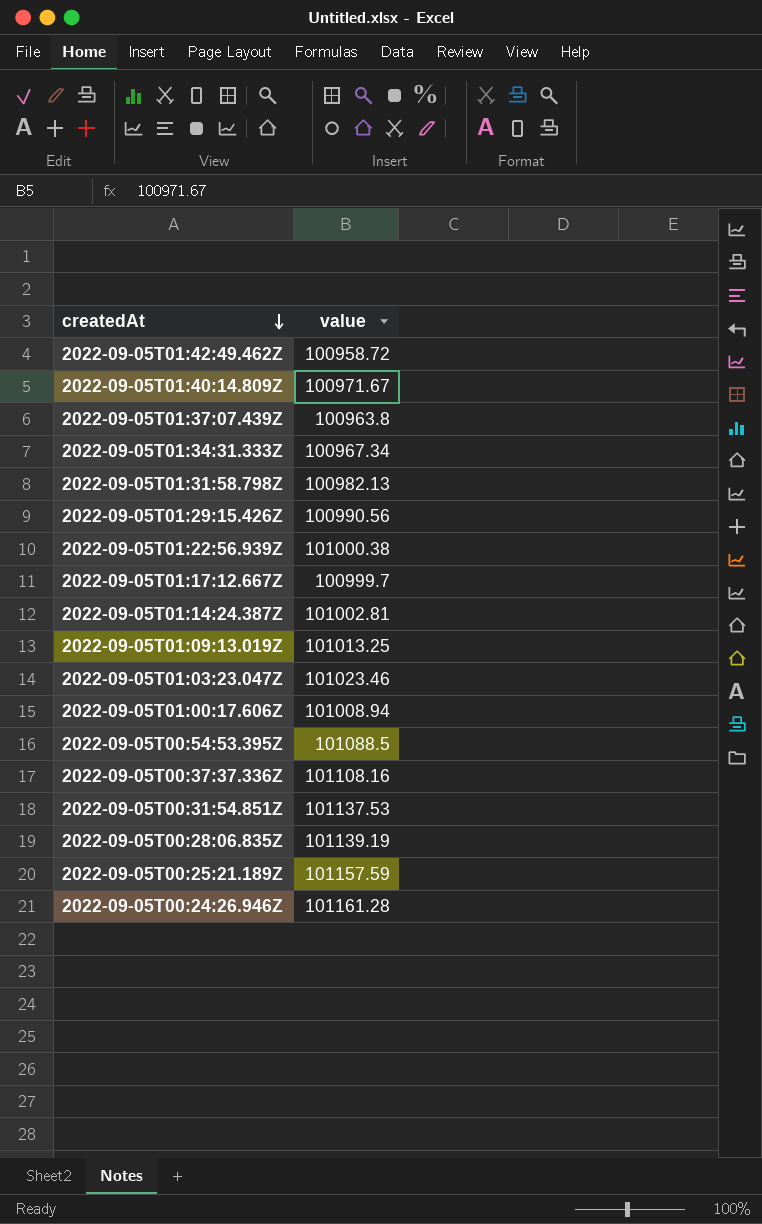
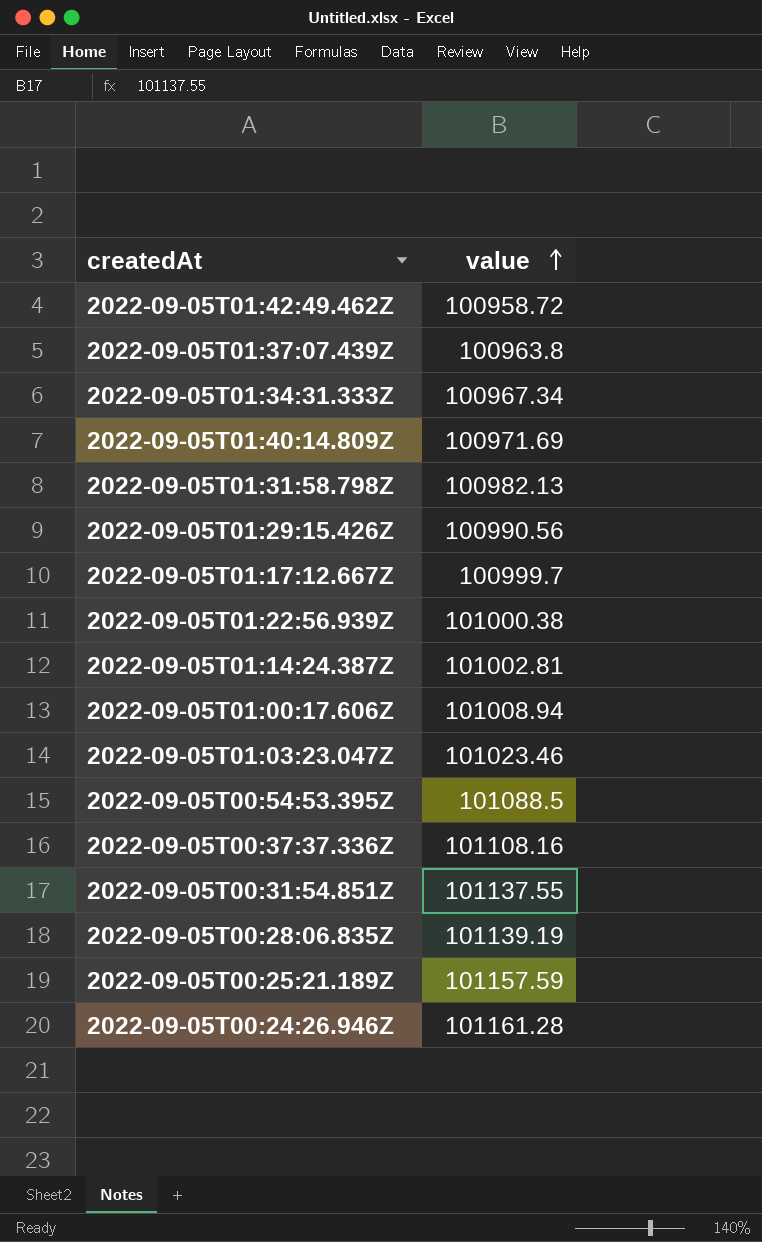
row order: createdAt descending -> value ascending
row 2022-09-05T01:09:13.019Z: 101013.25 -> none
2022-09-05T01:40:14.809Z | value: 100971.67 -> 100971.69
2022-09-05T00:31:54.851Z | value: 101137.53 -> 101137.55

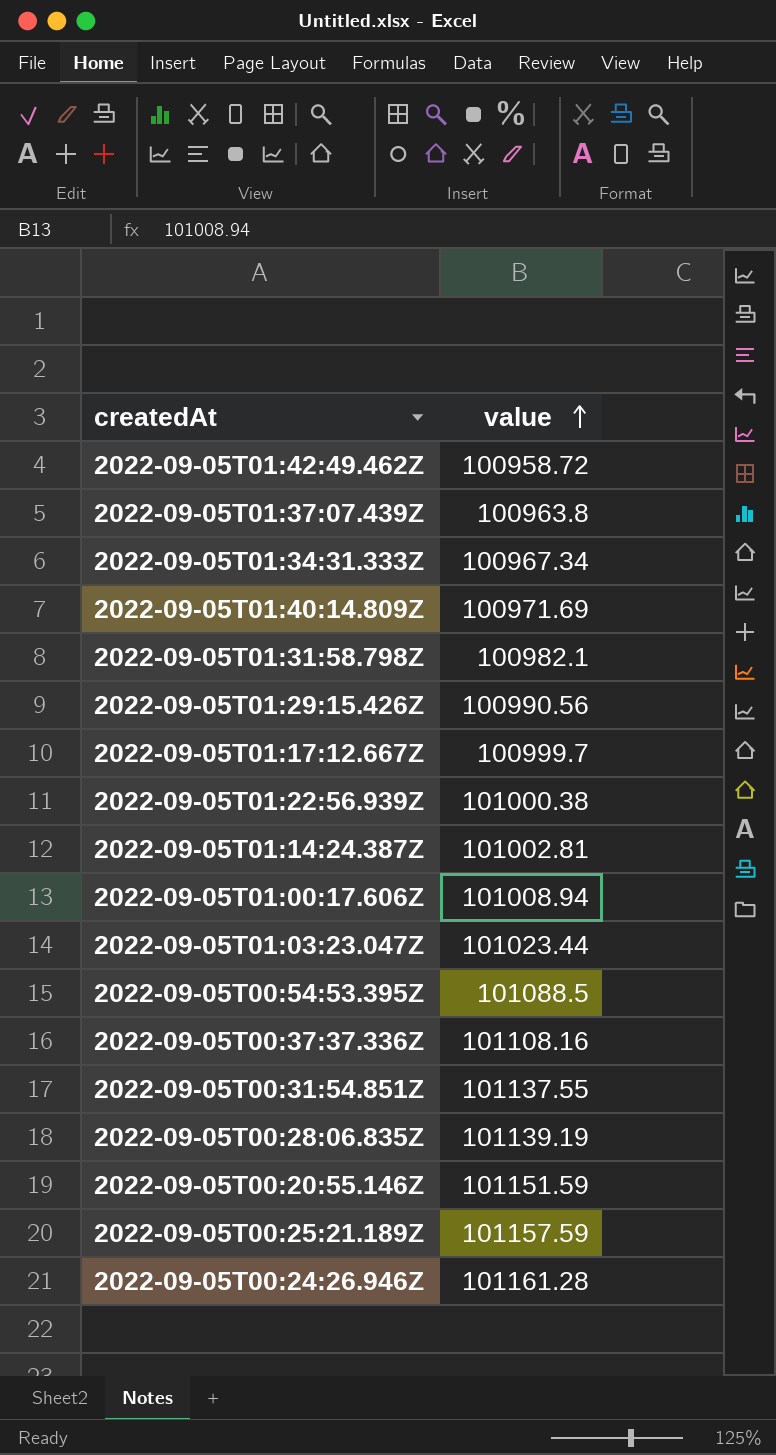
2022-09-05T01:31:58.798Z | value: 100982.13 -> 100982.1
2022-09-05T01:03:23.047Z | value: 101023.46 -> 101023.44
row 2022-09-05T00:20:55.146Z: none -> 101151.59

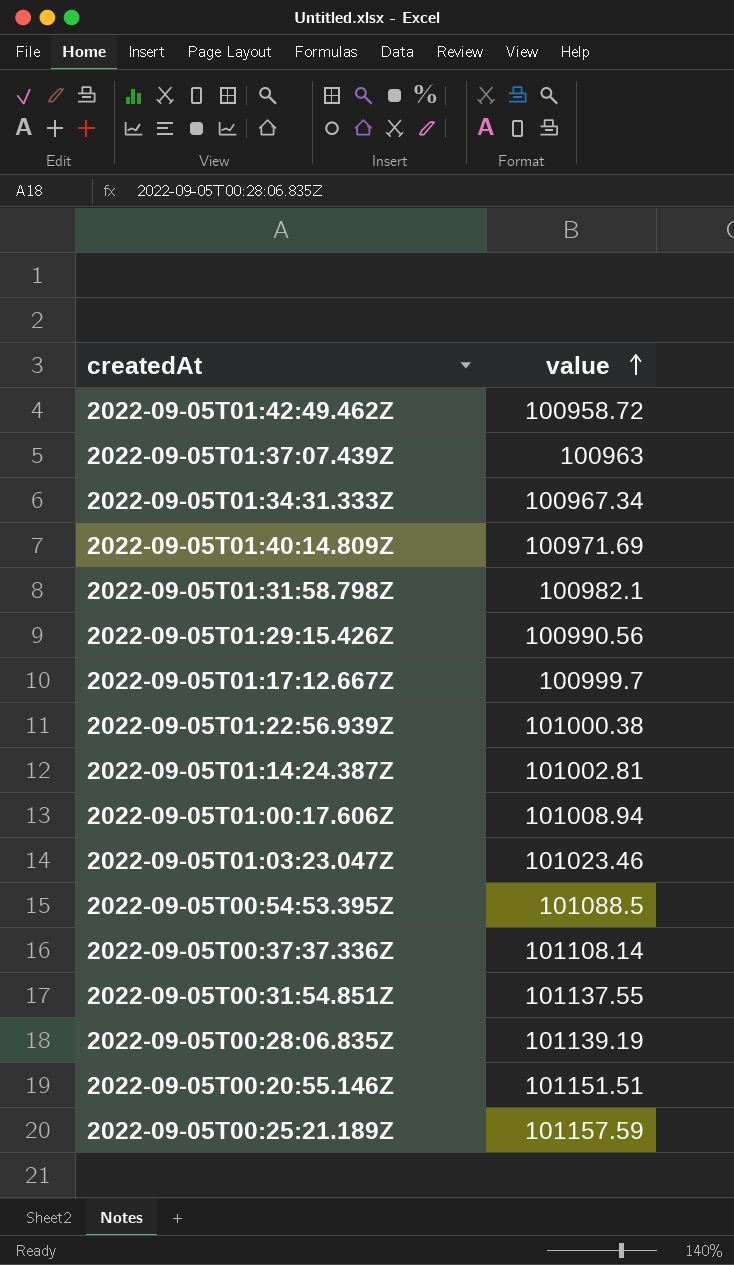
row 2022-09-05T00:24:26.946Z: 101161.28 -> none
2022-09-05T01:37:07.439Z | value: 100963.8 -> 100963
2022-09-05T01:03:23.047Z | value: 101023.44 -> 101023.46
2022-09-05T00:37:37.336Z | value: 101108.16 -> 101108.14
2022-09-05T00:20:55.146Z | value: 101151.59 -> 101151.51

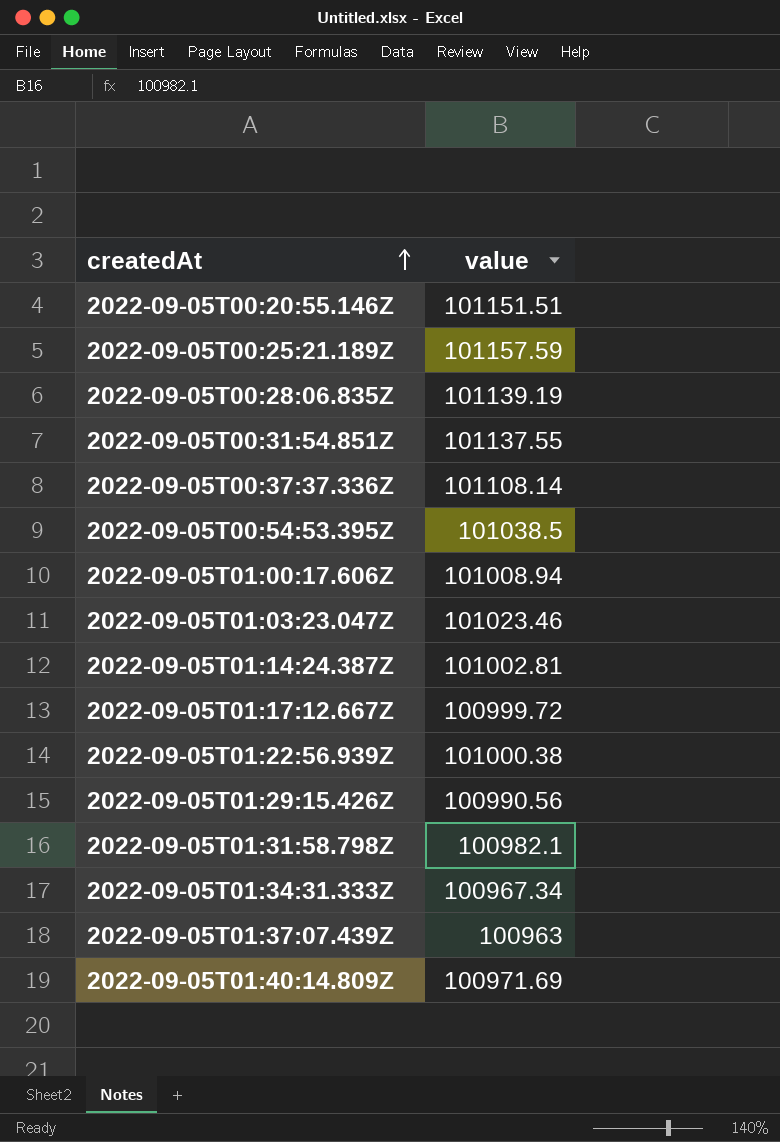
row order: value ascending -> createdAt ascending
row 2022-09-05T01:42:49.462Z: 100958.72 -> none
2022-09-05T00:54:53.395Z | value: 101088.5 -> 101038.5
2022-09-05T01:17:12.667Z | value: 100999.7 -> 100999.72

